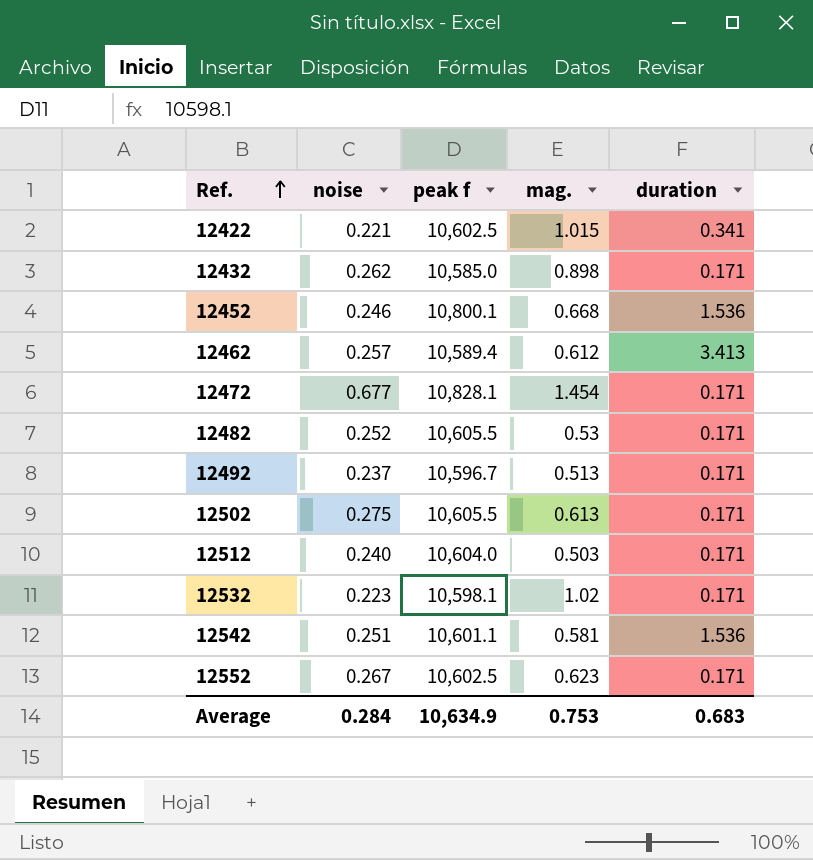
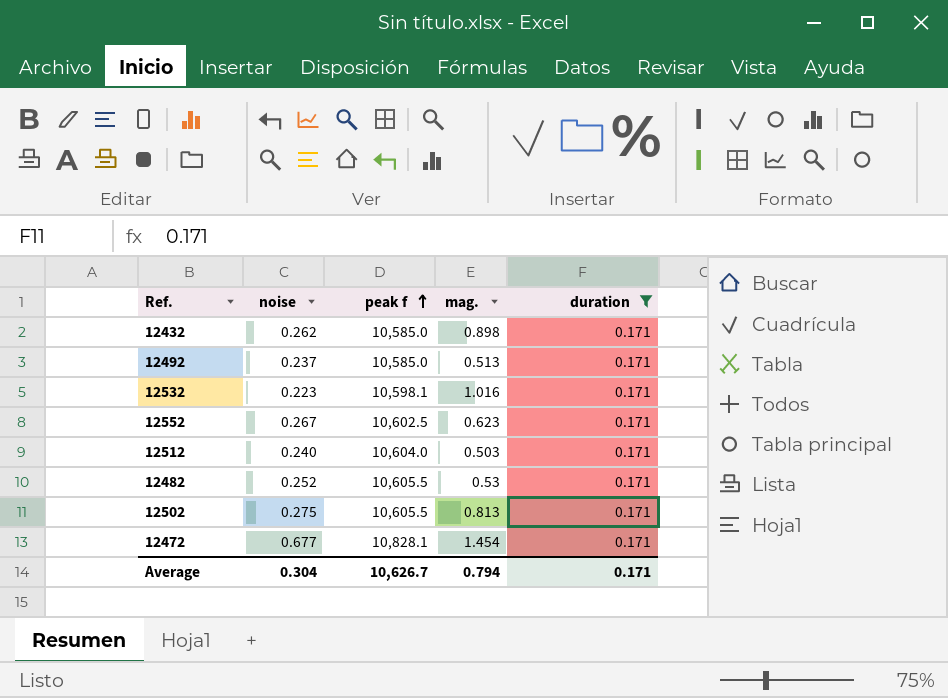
filter: none -> duration = 0.171
row order: Ref. ascending -> peak f ascending
12492 | peak f: 10,596.7 -> 10,585.0
12532 | mag.: 1.02 -> 1.016
12502 | mag.: 0.613 -> 0.813
Average | noise: 0.284 -> 0.304
Average | peak f: 10,634.9 -> 10,626.7
Average | mag.: 0.753 -> 0.794
Average | duration: 0.683 -> 0.171

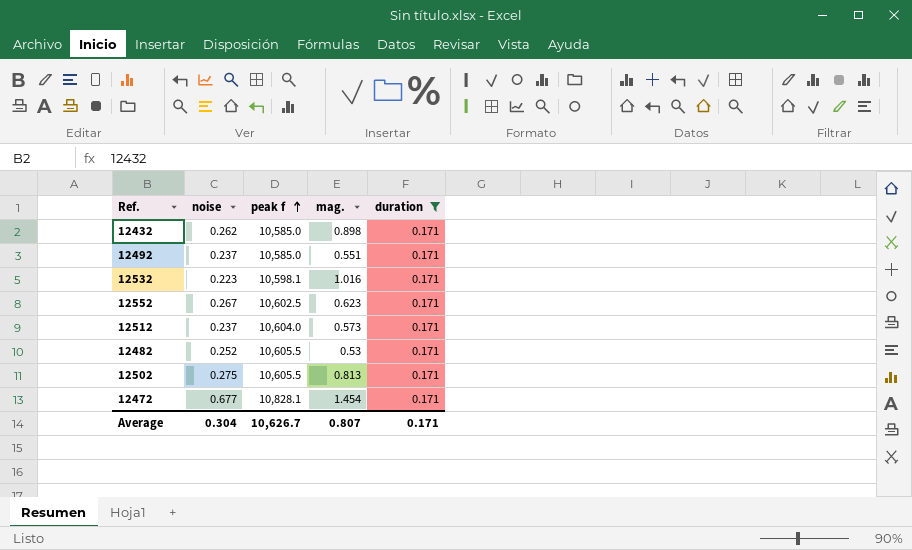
12492 | mag.: 0.513 -> 0.551
12512 | noise: 0.240 -> 0.237
12512 | mag.: 0.503 -> 0.573
Average | mag.: 0.794 -> 0.807

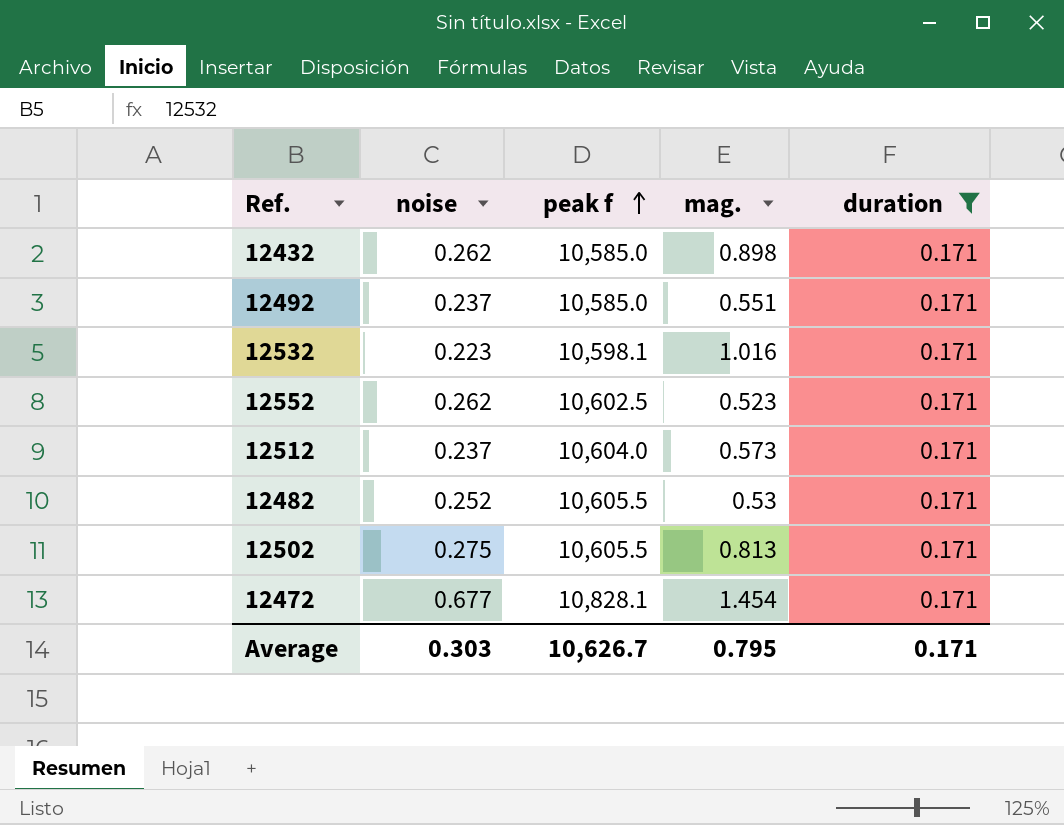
12552 | noise: 0.267 -> 0.262
12552 | mag.: 0.623 -> 0.523
Average | noise: 0.304 -> 0.303
Average | mag.: 0.807 -> 0.795

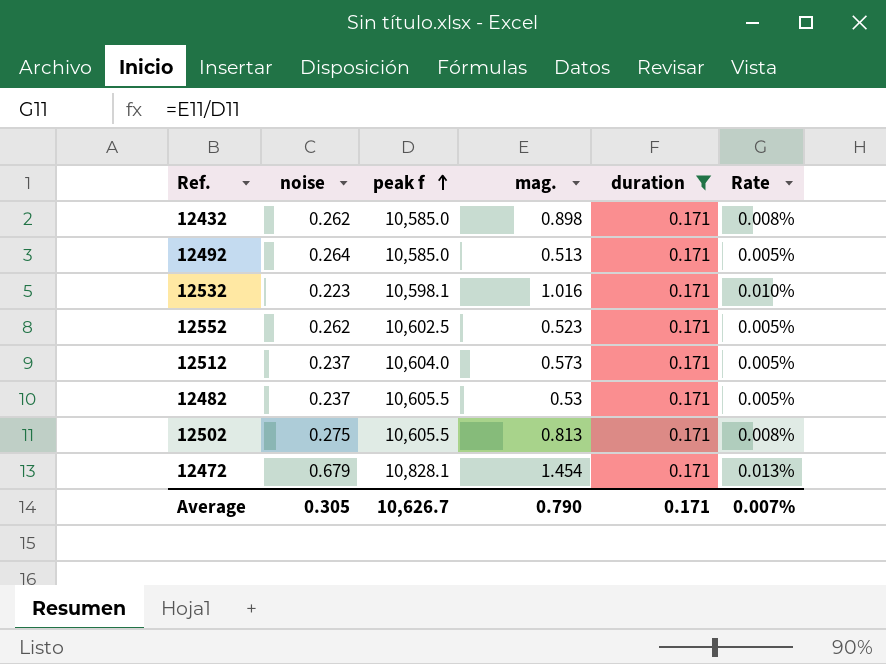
column Rate | formula: none -> [mag.] / [peak f]
12492 | noise: 0.237 -> 0.264
12492 | mag.: 0.551 -> 0.513
12482 | noise: 0.252 -> 0.237
12472 | noise: 0.677 -> 0.679
Average | noise: 0.303 -> 0.305
Average | mag.: 0.795 -> 0.790

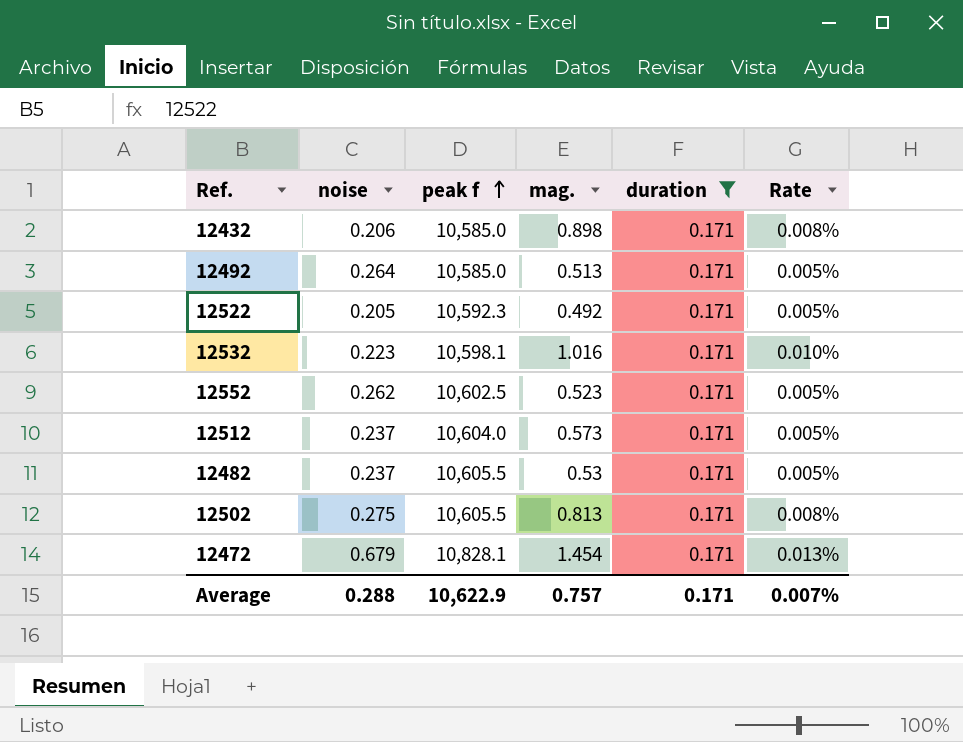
12432 | noise: 0.262 -> 0.206
row 12522: none -> 0.205 | 10,592.3 | 0.492 | 0.171 | 0.005%
Average | noise: 0.305 -> 0.288
Average | peak f: 10,626.7 -> 10,622.9
Average | mag.: 0.790 -> 0.757

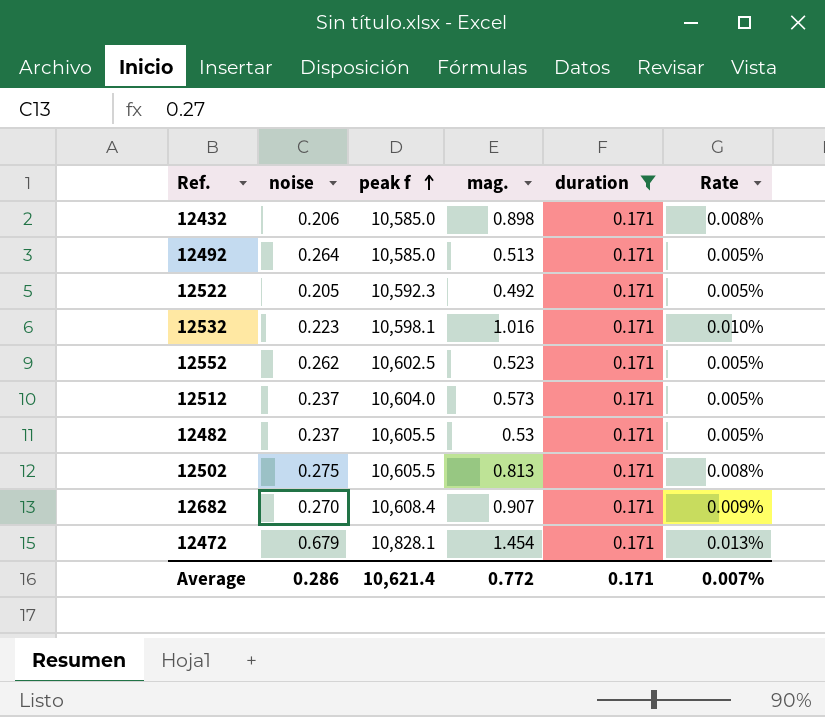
row 12682: none -> 0.270 | 10,608.4 | 0.907 | 0.171 | 0.009%
Average | noise: 0.288 -> 0.286
Average | peak f: 10,622.9 -> 10,621.4
Average | mag.: 0.757 -> 0.772

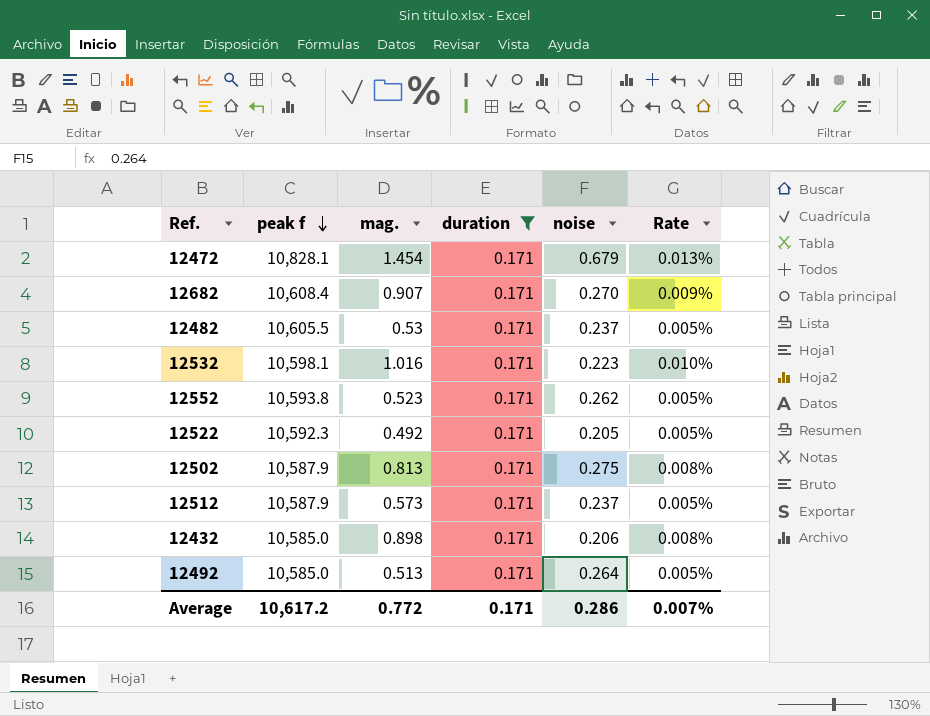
row order: peak f ascending -> peak f descending
column noise | position: 2 -> 5
12552 | peak f: 10,602.5 -> 10,593.8
12502 | peak f: 10,605.5 -> 10,587.9
12512 | peak f: 10,604.0 -> 10,587.9
Average | peak f: 10,621.4 -> 10,617.2

